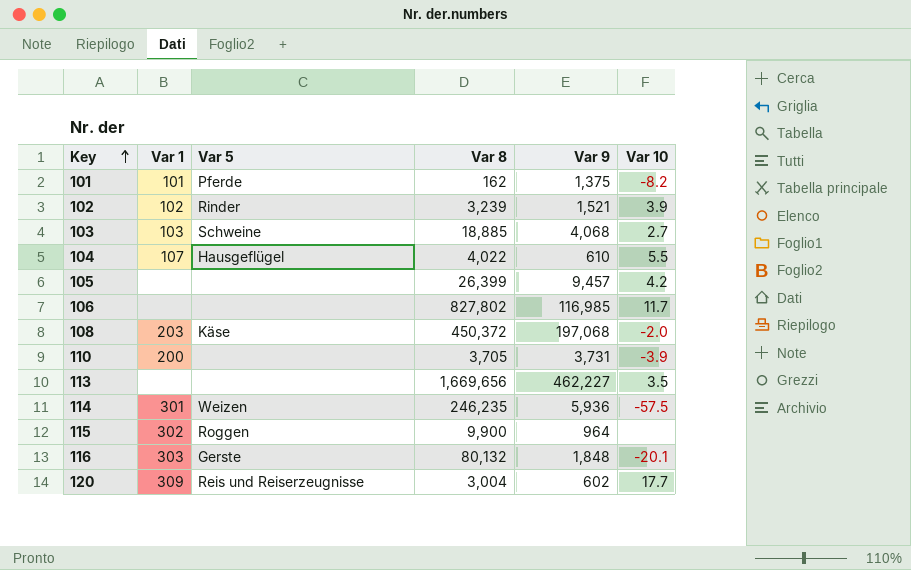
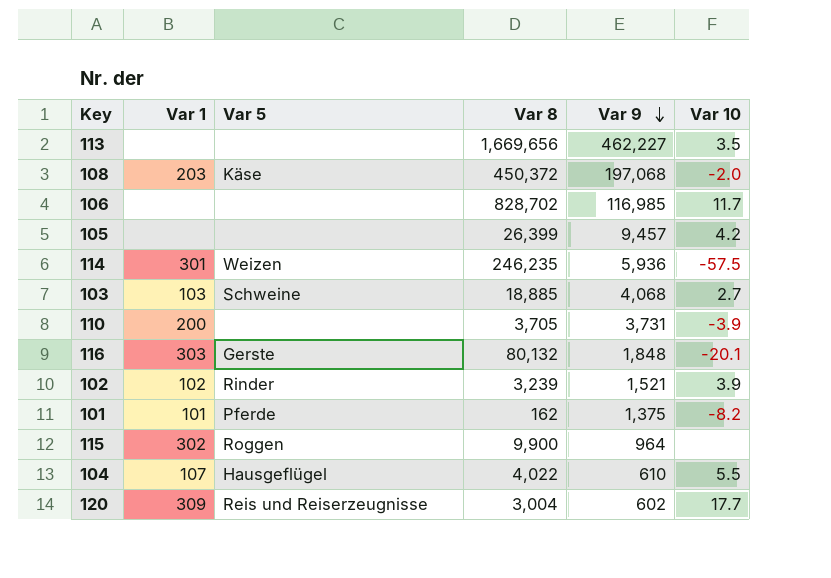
row order: Key ascending -> Var 9 descending
106 | Var 8: 827,802 -> 828,702

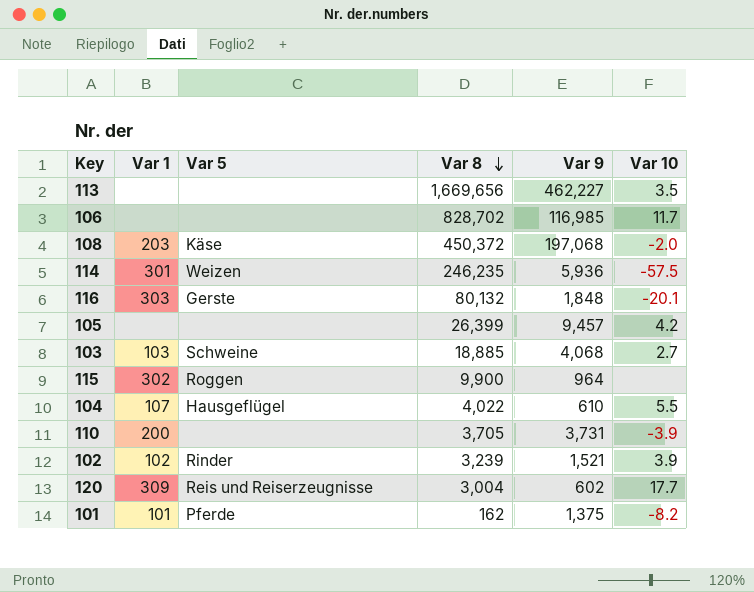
row order: Var 9 descending -> Var 8 descending

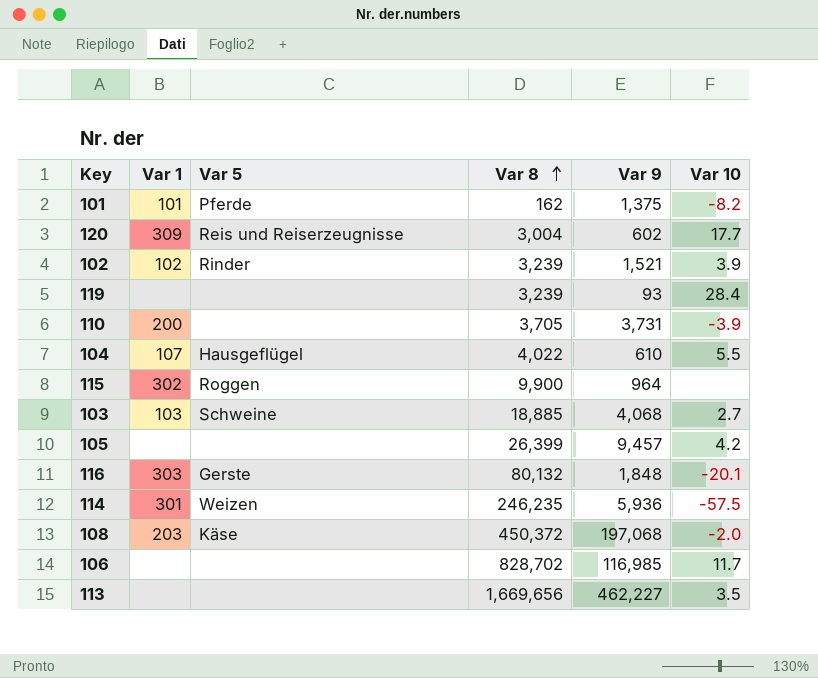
row order: Var 8 descending -> Var 8 ascending
row 119: none -> none | none | 3,239 | 93 | 28.4

